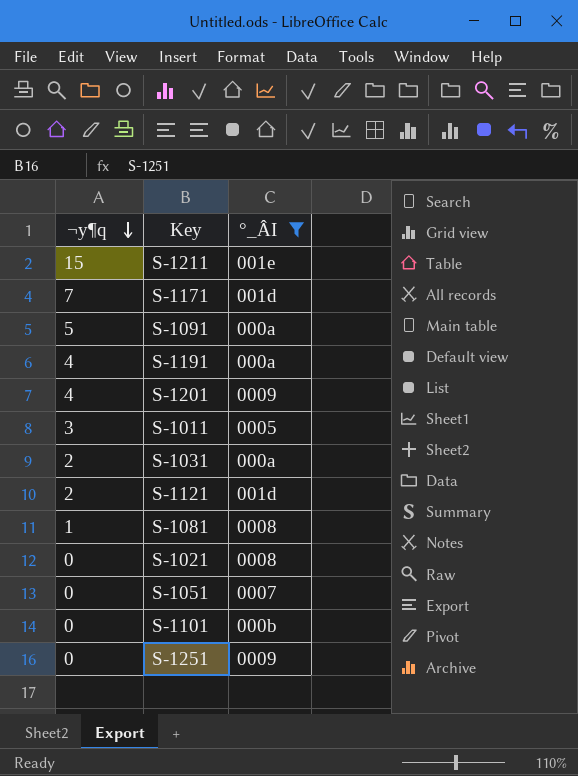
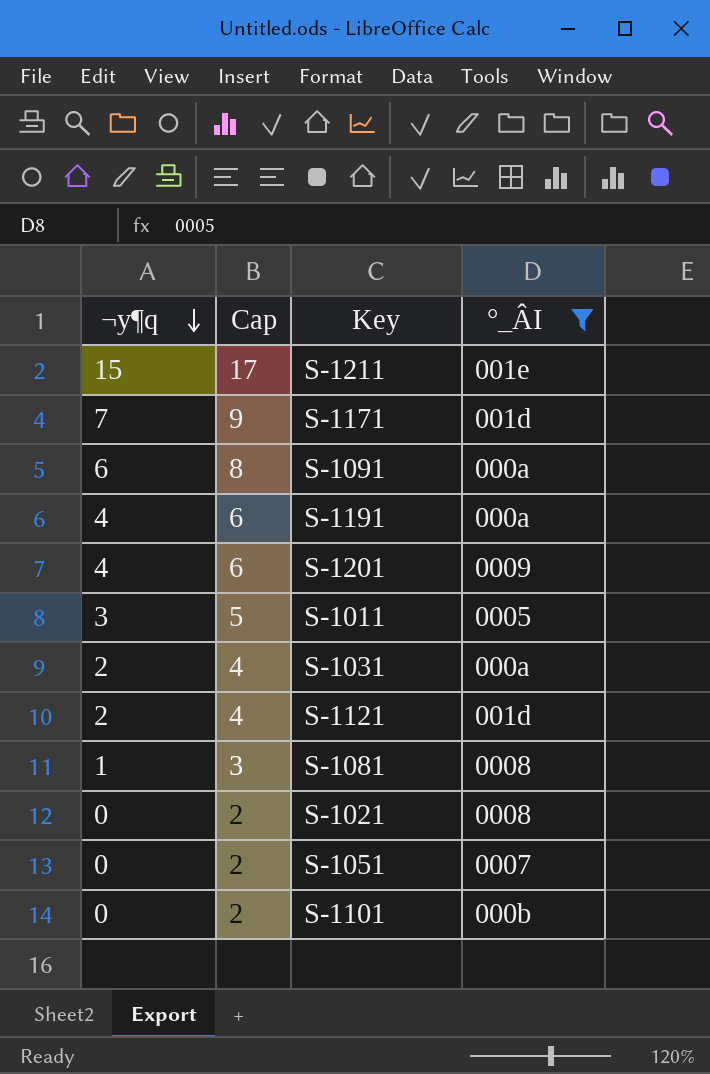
column Cap | formula: none -> [¬y¶q] + 2
row S-1251: 0 | 0009 -> none
S-1091 | ¬y¶q: 5 -> 6

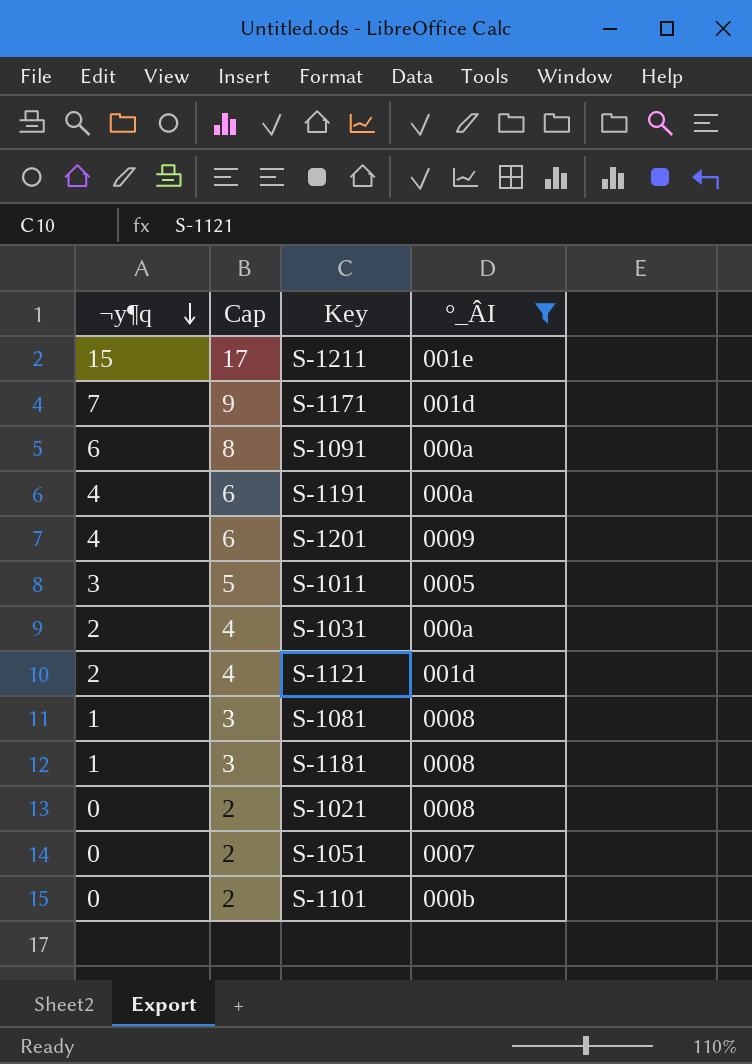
row S-1181: none -> 1 | 3 | 0008

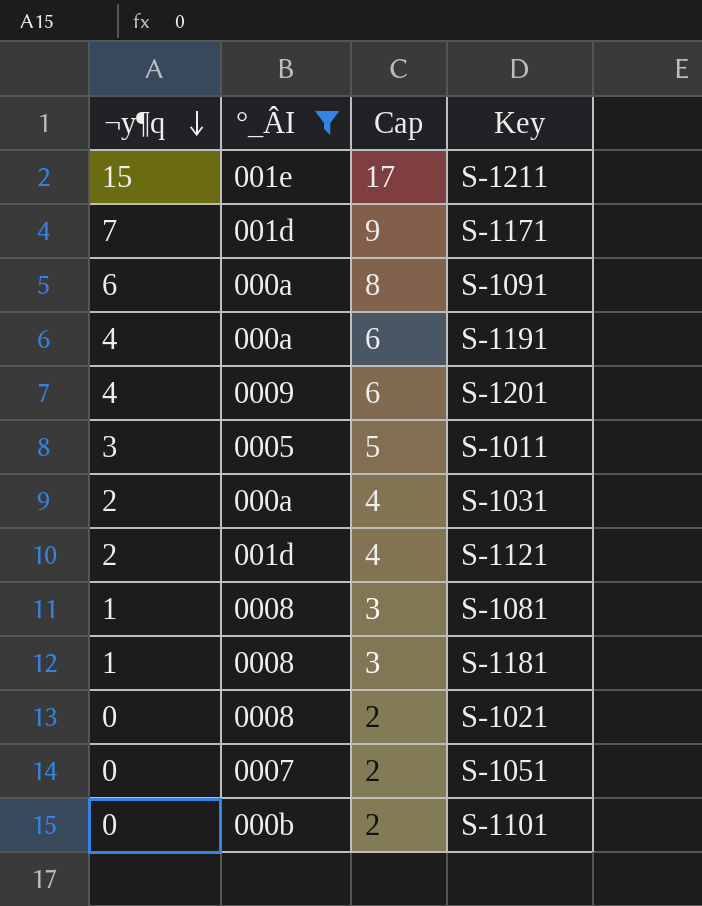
column °_ÂI | position: 4 -> 2

